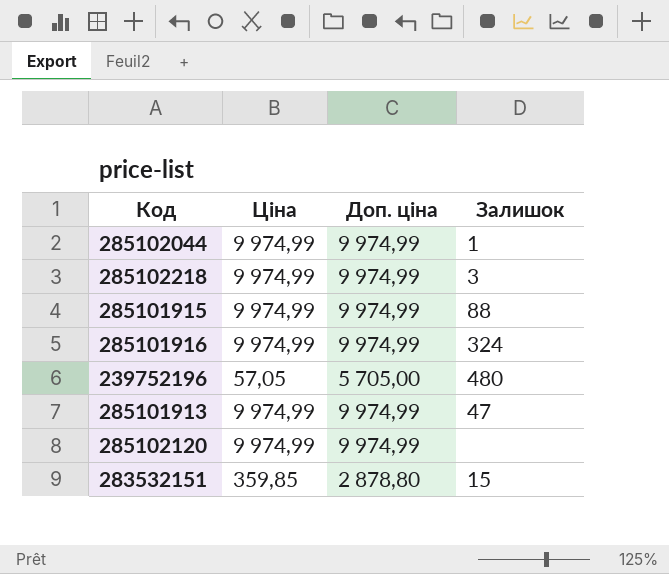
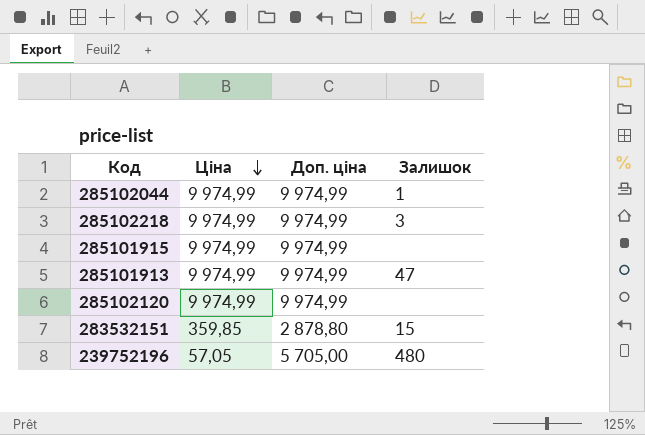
row order: none -> Ціна descending
row 285101916: 9 974,99 | 9 974,99 | 324 -> none
285101915 | Залишок: 88 -> none

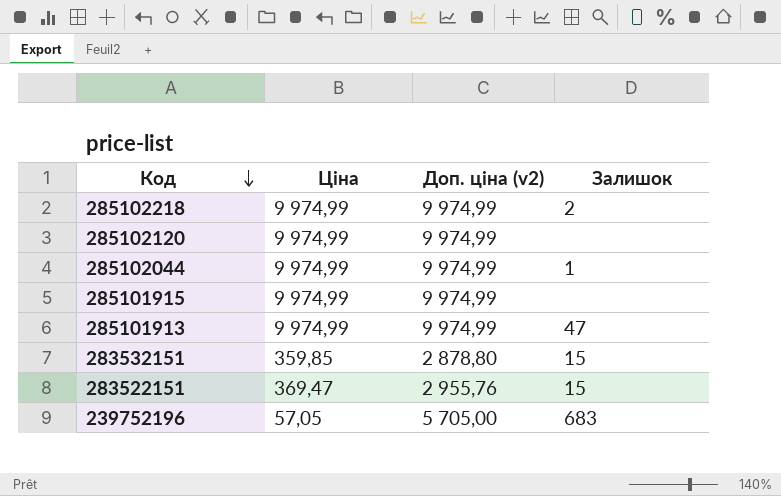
row order: Ціна descending -> Код descending
column name: Доп. ціна -> Доп. ціна (v2)
285102218 | Залишок: 3 -> 2
row 283522151: none -> 369,47 | 2 955,76 | 15
239752196 | Залишок: 480 -> 683

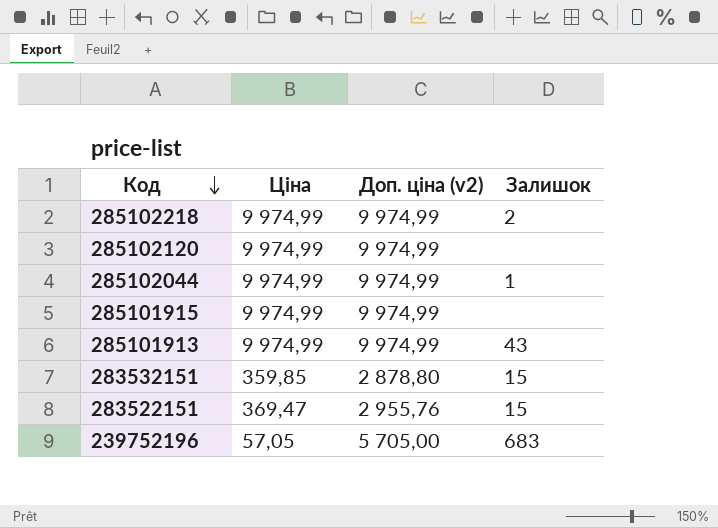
285101913 | Залишок: 47 -> 43

